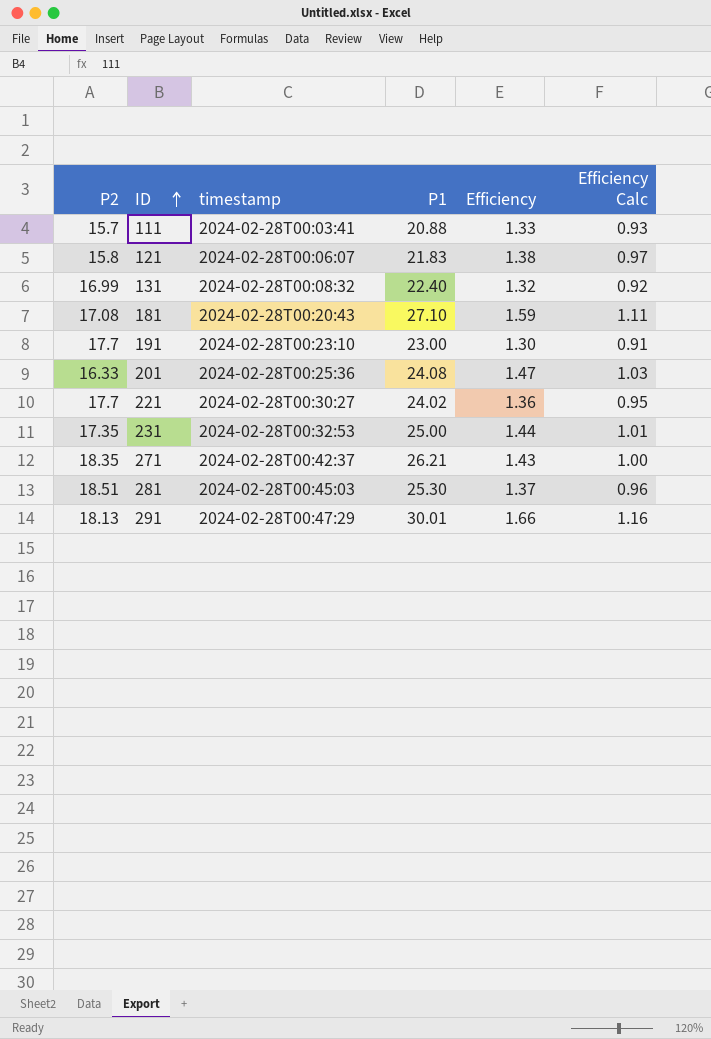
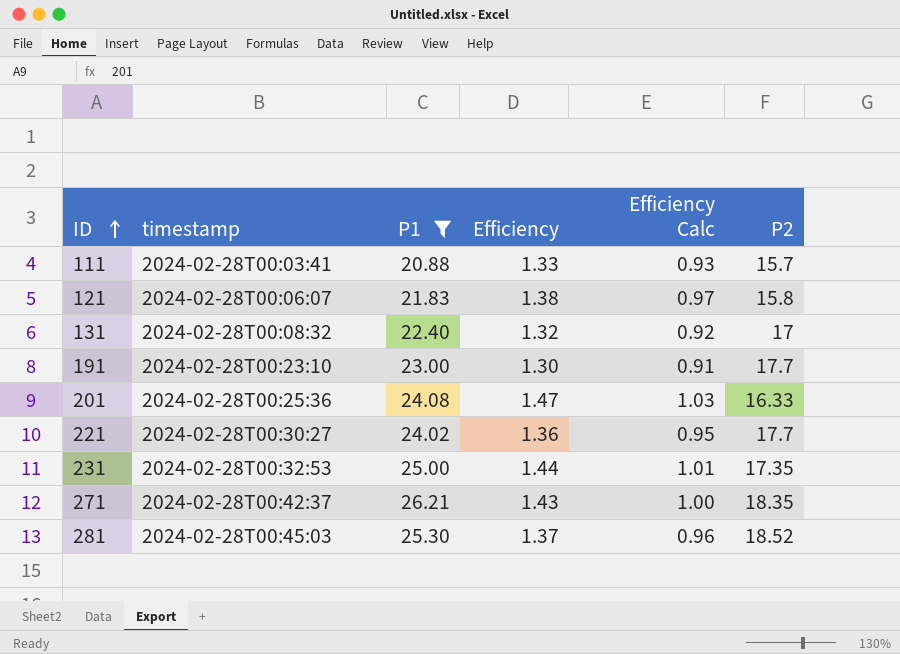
filter: none -> P1 <= 26.21
column P2 | position: 1 -> 6
131 | P2: 16.99 -> 17
281 | P2: 18.51 -> 18.52

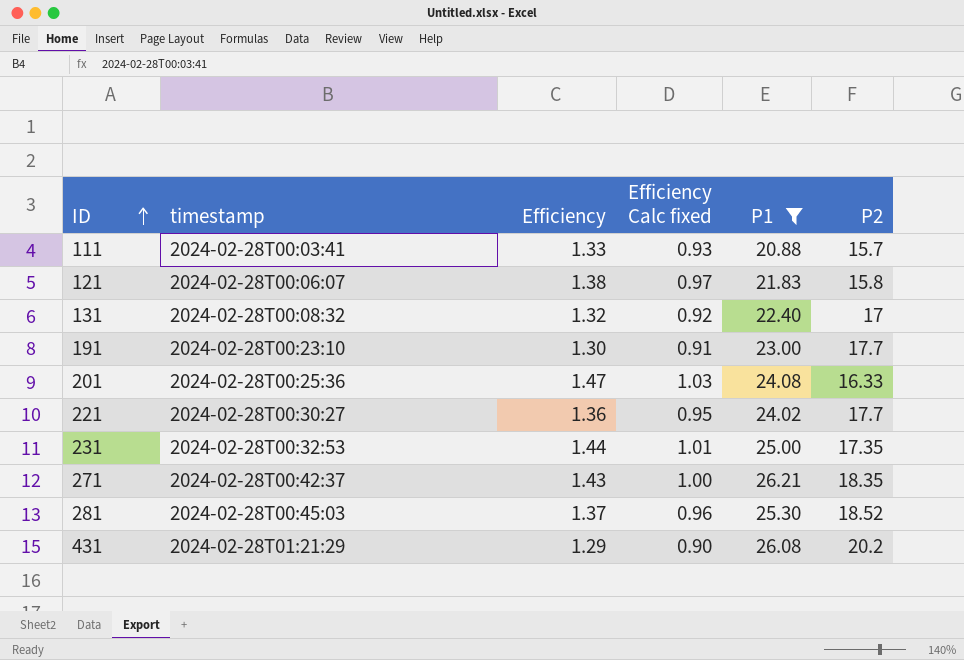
column name: Efficiency Calc -> Efficiency Calc fixed
column P1 | position: 3 -> 5
row 431: none -> 2024-02-28T01:21:29 | 1.29 | 0.90 | 26.08 | 20.2

